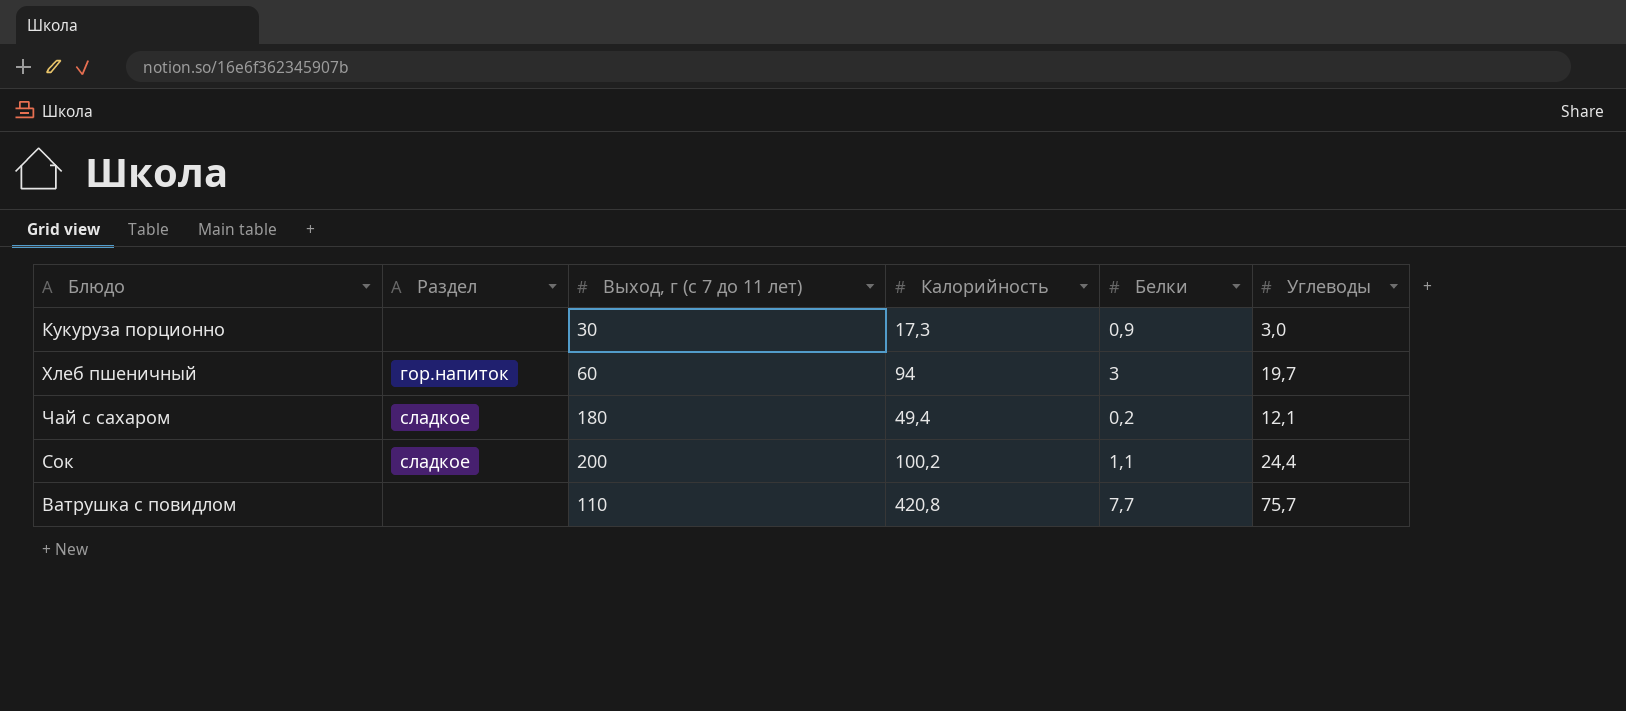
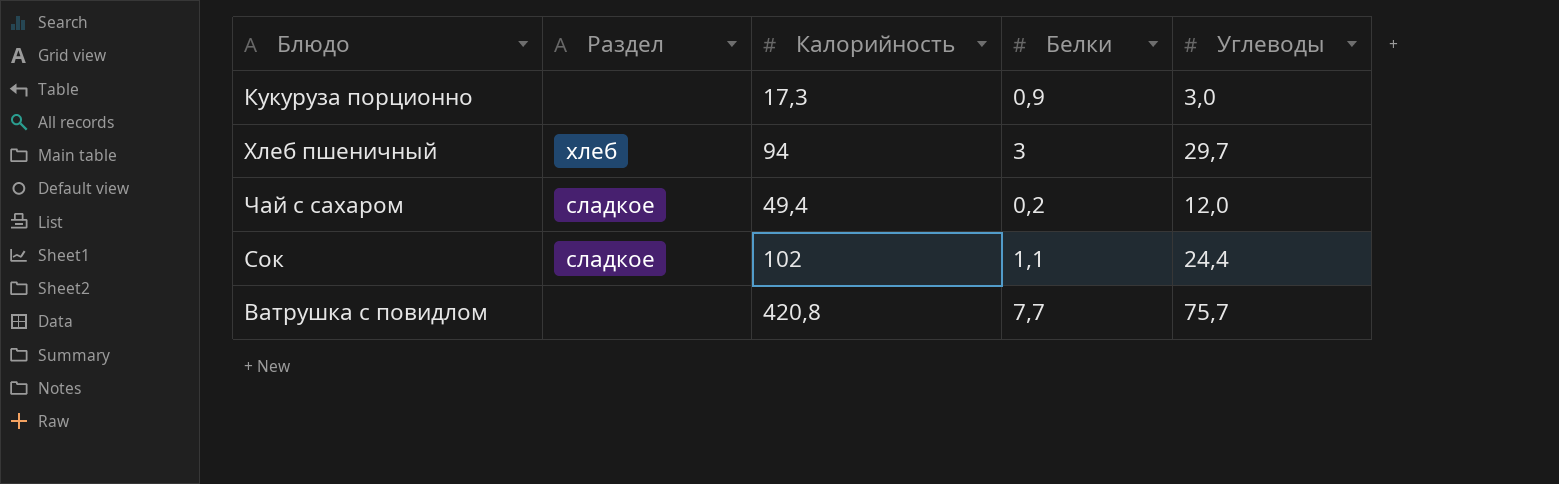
column Выход, г (с 7 до 11 лет) | position: 3 -> none
Хлеб пшеничный | Раздел: гор.напиток -> хлеб
Хлеб пшеничный | Углеводы: 19,7 -> 29,7
Чай с сахаром | Углеводы: 12,1 -> 12,0
Сок | Калорийность: 100,2 -> 102

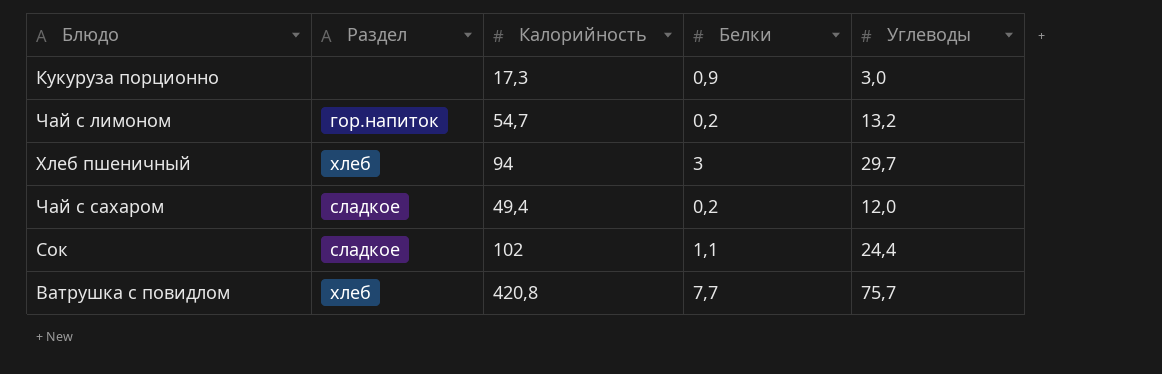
row Чай с лимоном: none -> гор.напиток | 54,7 | 0,2 | 13,2
Ватрушка с повидлом | Раздел: none -> хлеб

